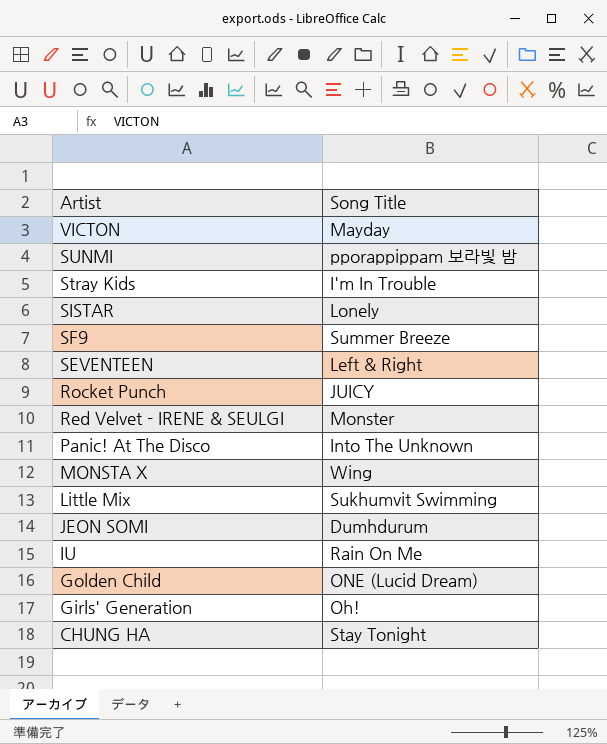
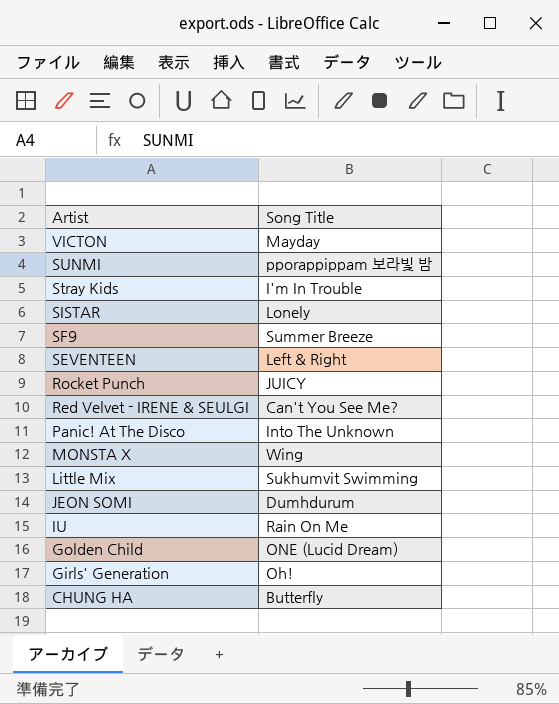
Red Velvet - IRENE & SEULGI | Song Title: Monster -> Can't You See Me?
CHUNG HA | Song Title: Stay Tonight -> Butterfly

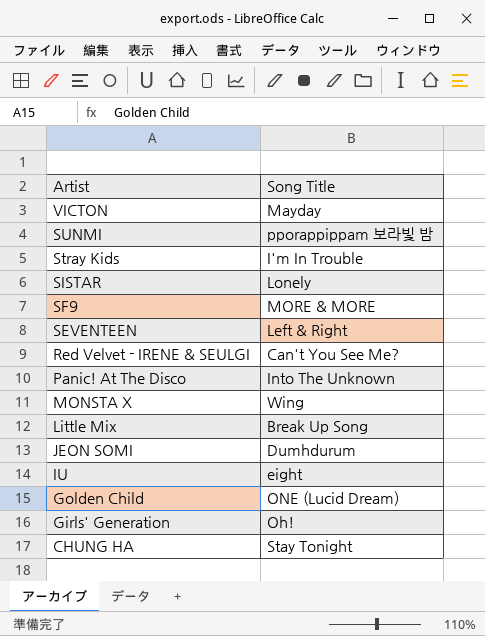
row Rocket Punch: JUICY -> none
SF9 | Song Title: Summer Breeze -> MORE & MORE
Little Mix | Song Title: Sukhumvit Swimming -> Break Up Song
IU | Song Title: Rain On Me -> eight
CHUNG HA | Song Title: Butterfly -> Stay Tonight

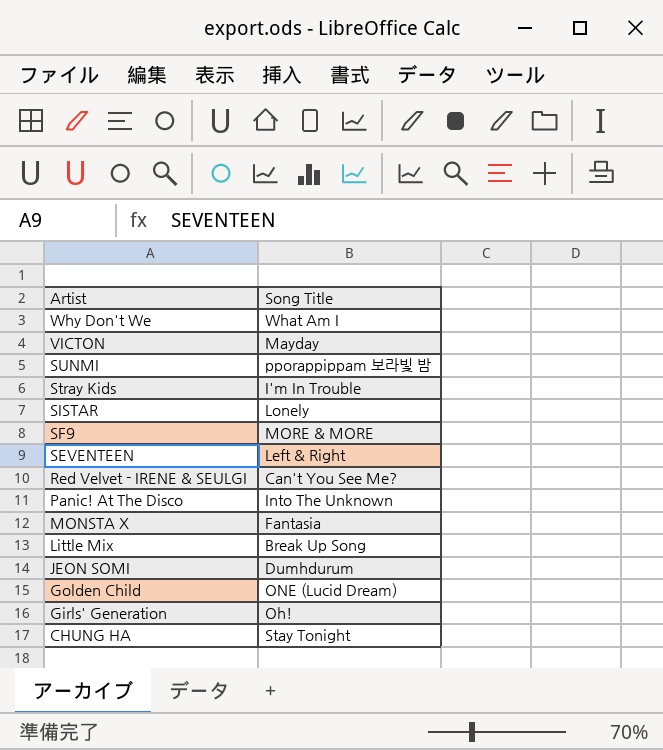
row IU: eight -> none
row Why Don't We: none -> What Am I
MONSTA X | Song Title: Wing -> Fantasia

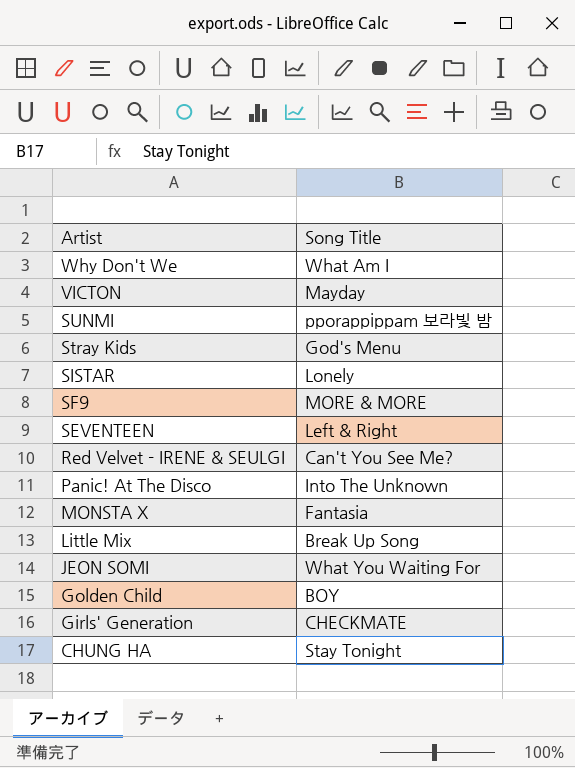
Stray Kids | Song Title: I'm In Trouble -> God's Menu
JEON SOMI | Song Title: Dumhdurum -> What You Waiting For
Golden Child | Song Title: ONE (Lucid Dream) -> BOY
Girls' Generation | Song Title: Oh! -> CHECKMATE

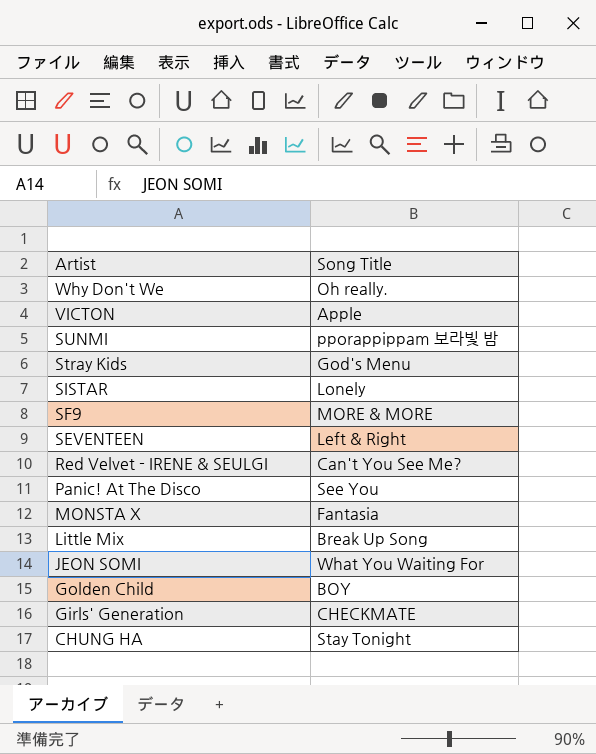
Why Don't We | Song Title: What Am I -> Oh really.
VICTON | Song Title: Mayday -> Apple
Panic! At The Disco | Song Title: Into The Unknown -> See You

